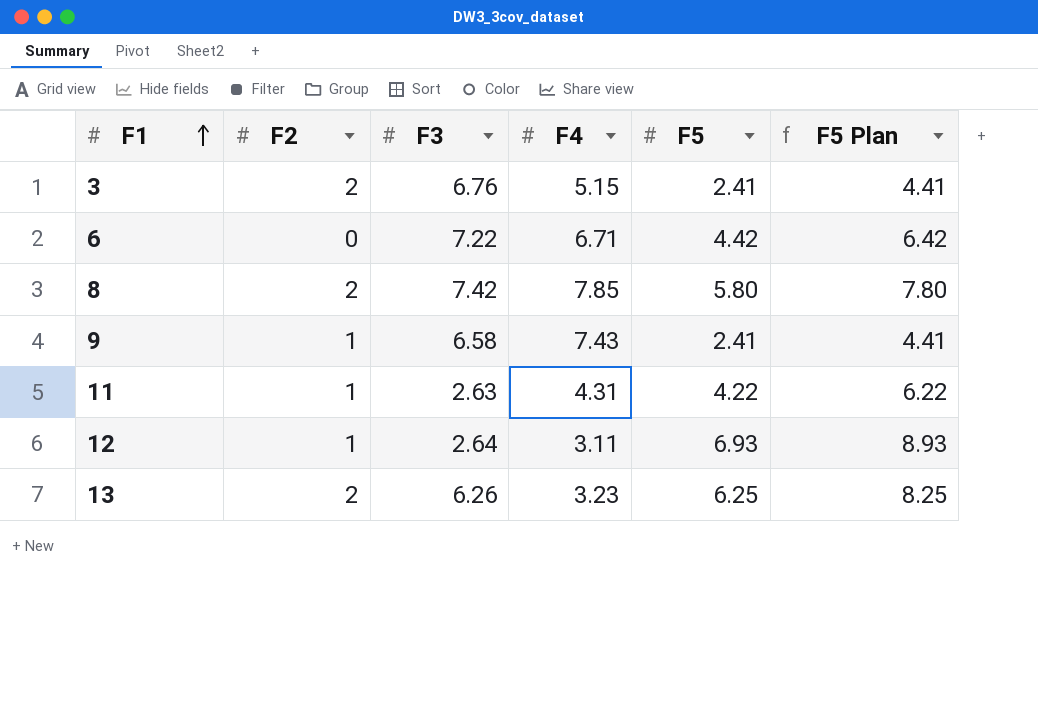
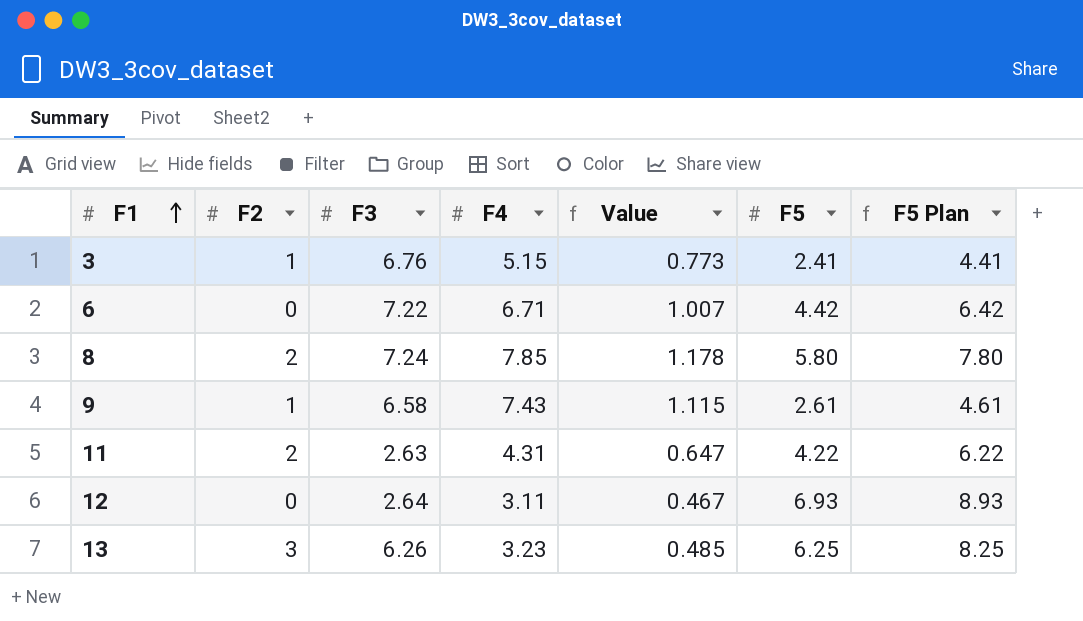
column Value | formula: none -> [F4] * 0.15
3 | F2: 2 -> 1
8 | F3: 7.42 -> 7.24
9 | F5: 2.41 -> 2.61
9 | F5 Plan: 4.41 -> 4.61
11 | F2: 1 -> 2
12 | F2: 1 -> 0
13 | F2: 2 -> 3

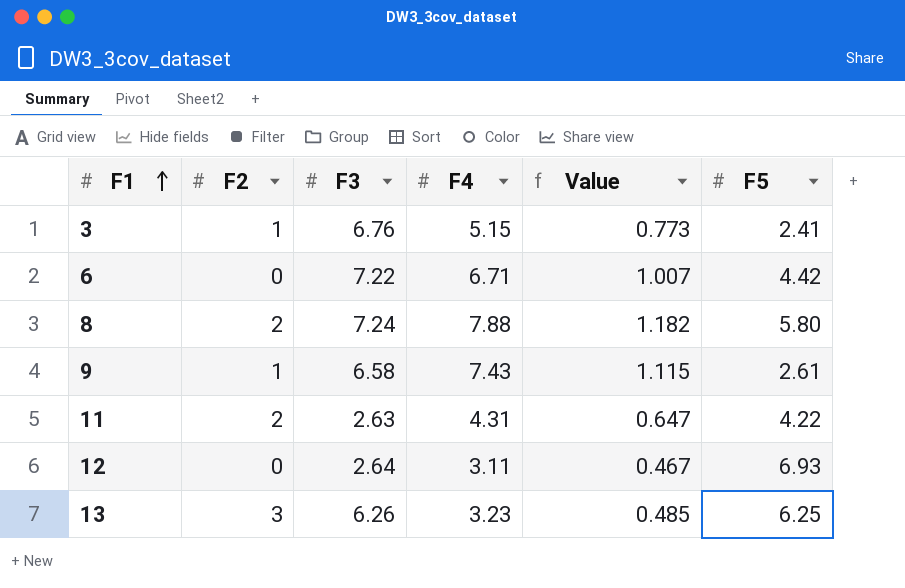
column F5 Plan | formula: [F5] + 2 -> none
8 | F4: 7.85 -> 7.88
8 | Value: 1.178 -> 1.182

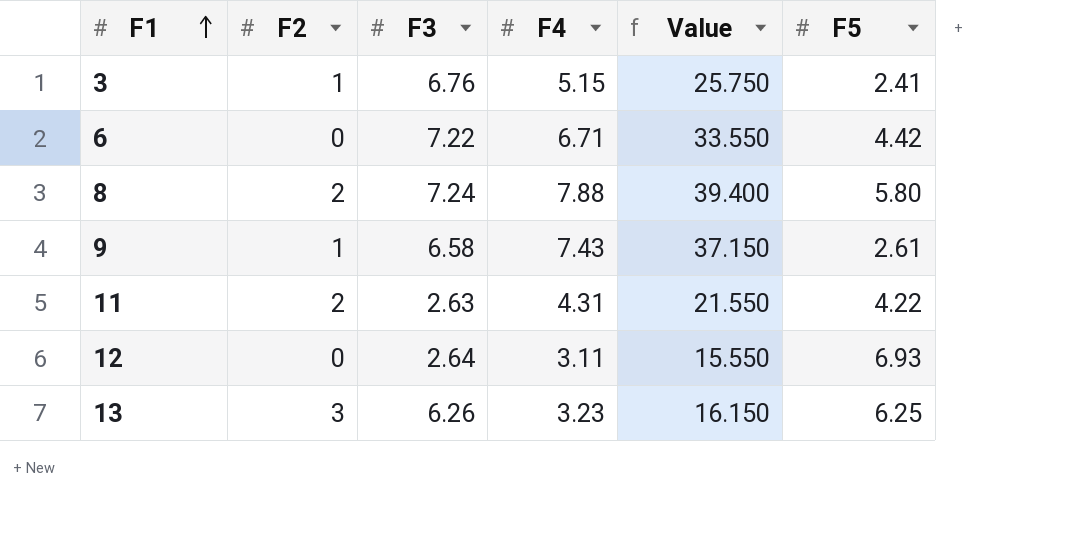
column Value | formula: [F4] * 0.15 -> [F4] * 5

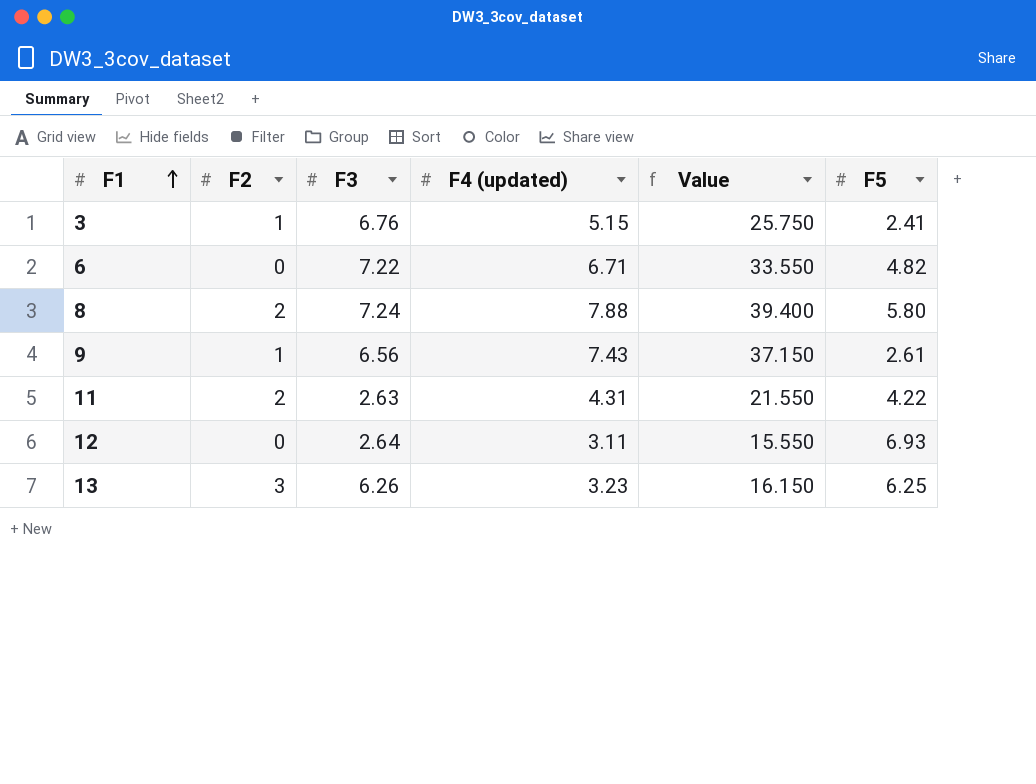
column name: F4 -> F4 (updated)
6 | F5: 4.42 -> 4.82
9 | F3: 6.58 -> 6.56

